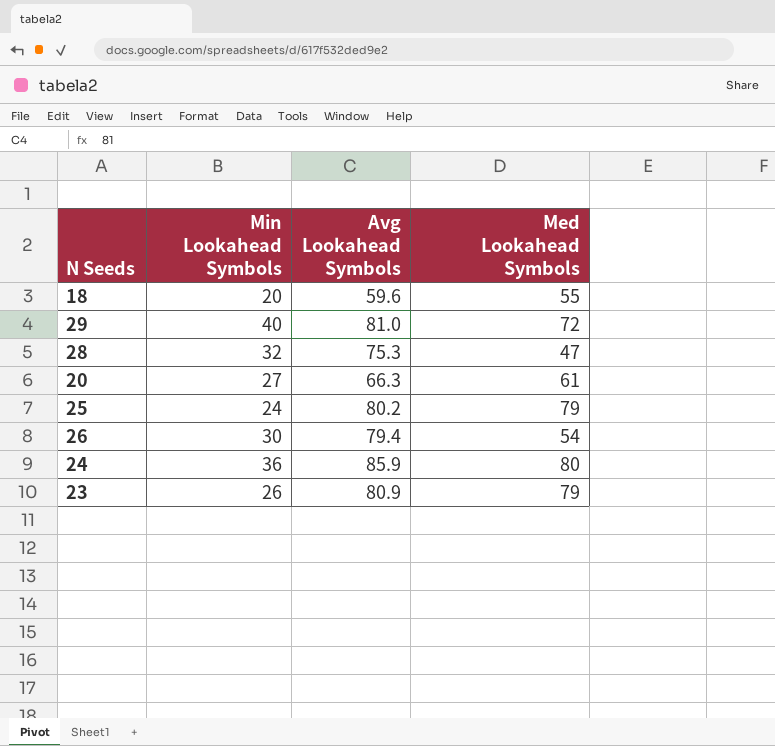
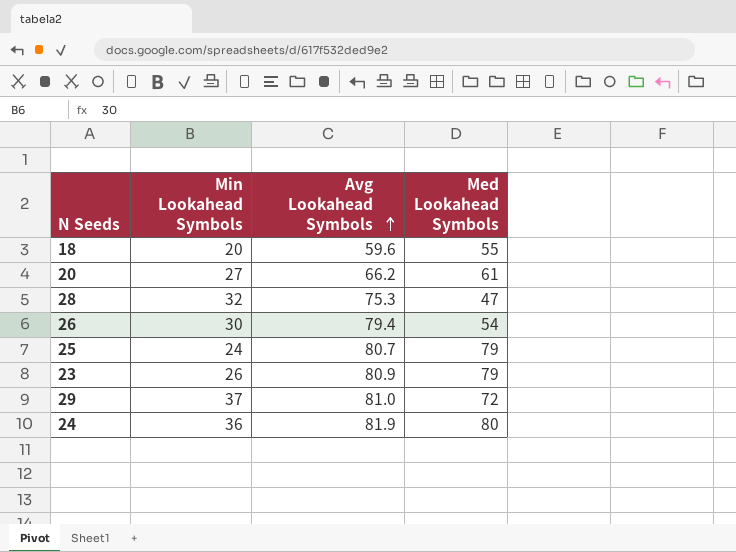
row order: none -> Avg Lookahead Symbols ascending
20 | Avg Lookahead Symbols: 66.3 -> 66.2
25 | Avg Lookahead Symbols: 80.2 -> 80.7
29 | Min Lookahead Symbols: 40 -> 37
24 | Avg Lookahead Symbols: 85.9 -> 81.9

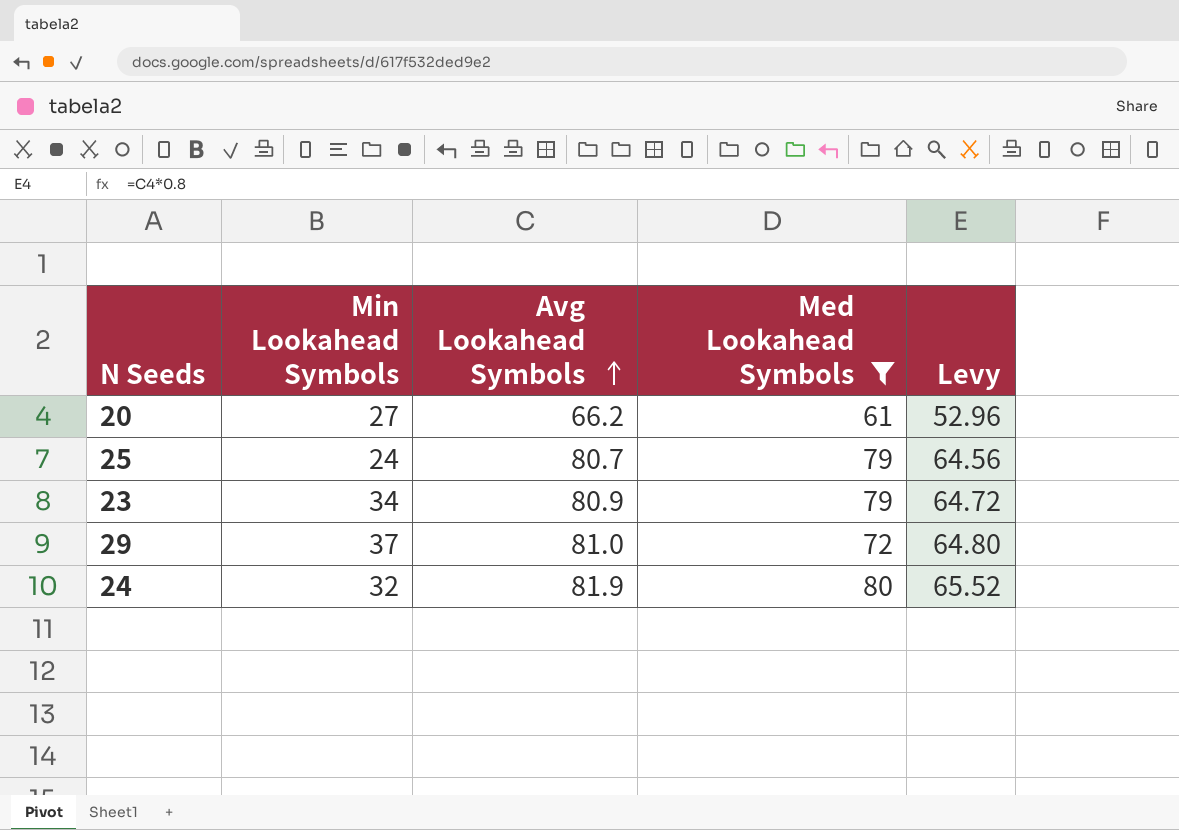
filter: none -> Med Lookahead Symbols >= 61
column Levy | formula: none -> [Avg Lookahead Symbols] * 0.8
23 | Min Lookahead Symbols: 26 -> 34
24 | Min Lookahead Symbols: 36 -> 32

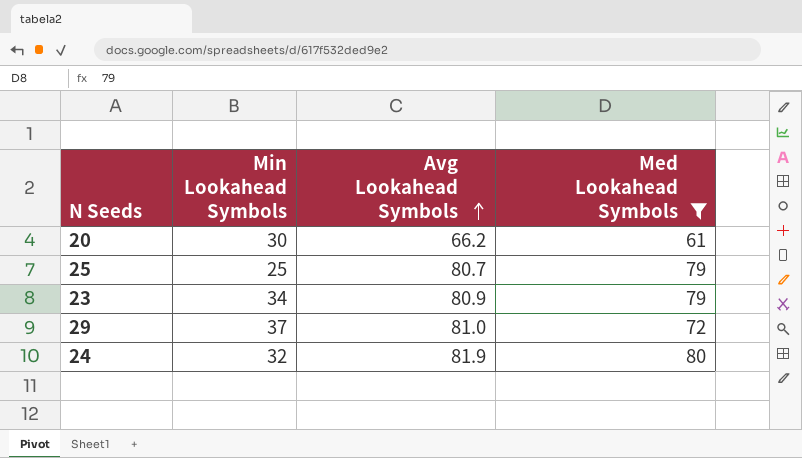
column Levy | formula: [Avg Lookahead Symbols] * 0.8 -> none
20 | Min Lookahead Symbols: 27 -> 30
25 | Min Lookahead Symbols: 24 -> 25

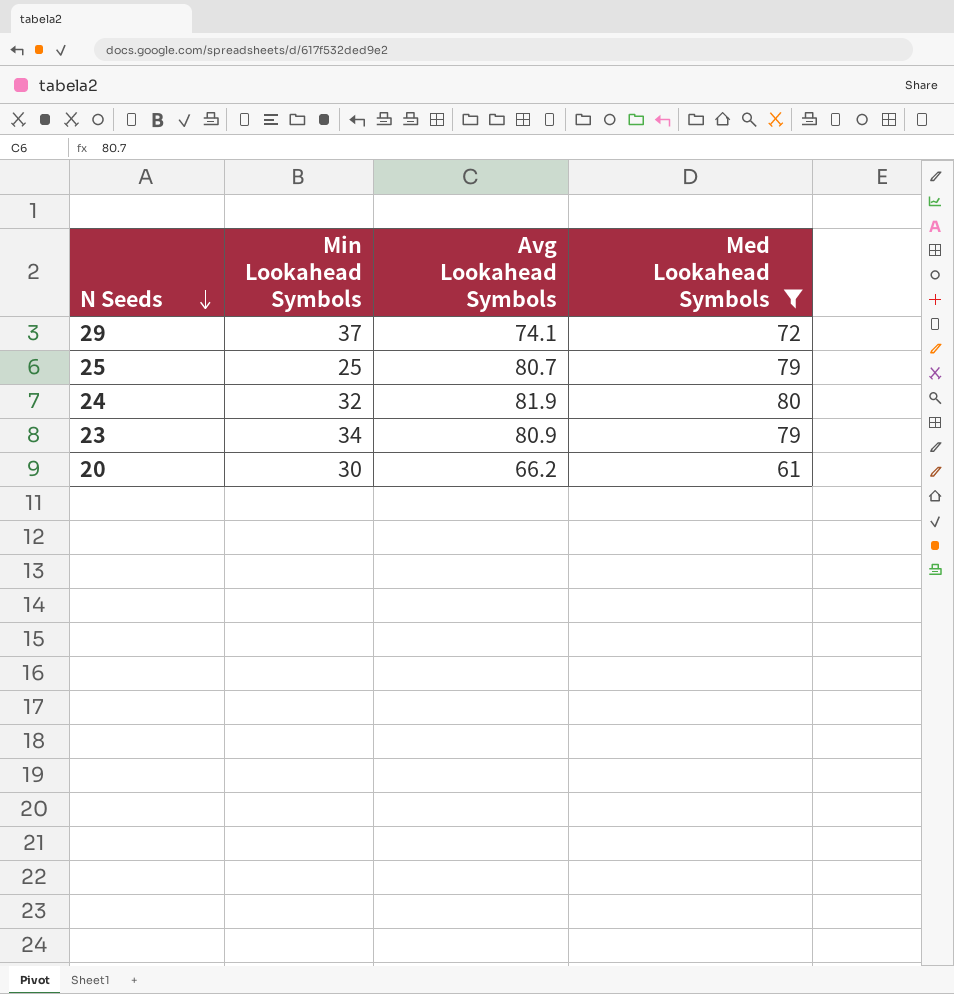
row order: Avg Lookahead Symbols ascending -> N Seeds descending
29 | Avg Lookahead Symbols: 81.0 -> 74.1

